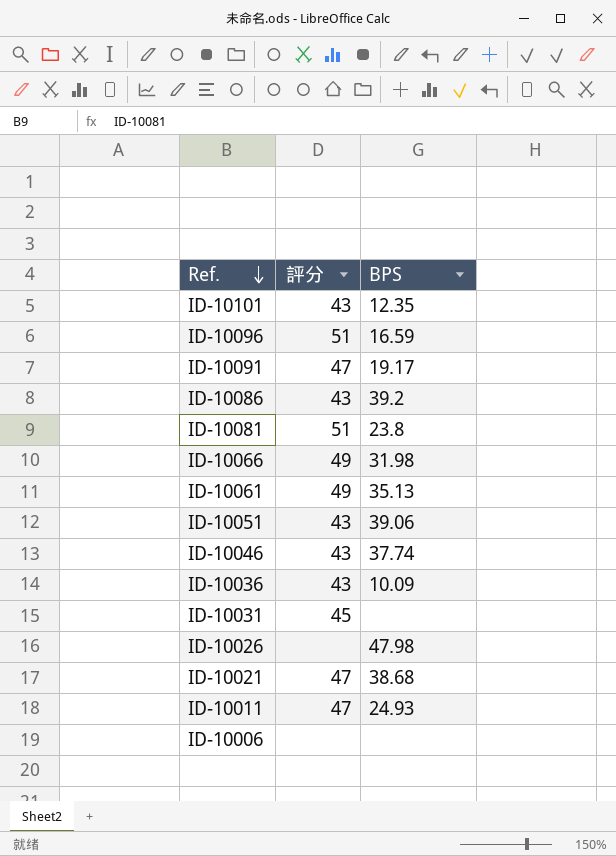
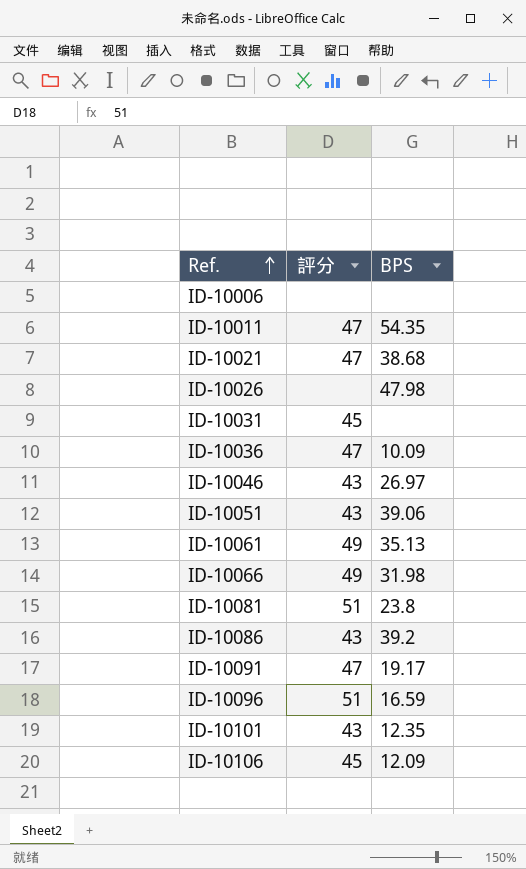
row order: Ref. descending -> Ref. ascending
ID-10011 | BPS: 24.93 -> 54.35
ID-10036 | 評分: 43 -> 47
ID-10046 | BPS: 37.74 -> 26.97
row ID-10106: none -> 45 | 12.09

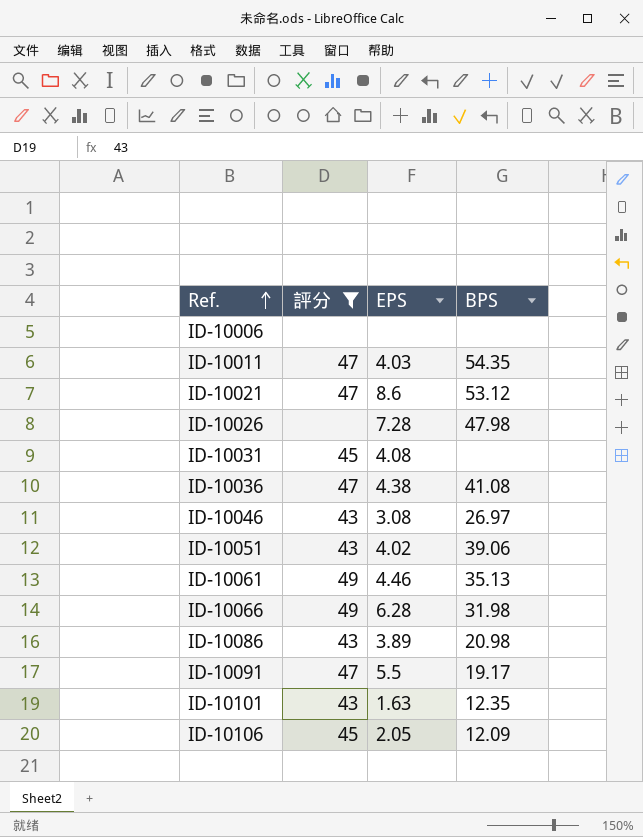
filter: none -> 評分 != 51
column EPS | position: none -> 3
ID-10021 | BPS: 38.68 -> 53.12
ID-10036 | BPS: 10.09 -> 41.08
ID-10086 | BPS: 39.2 -> 20.98

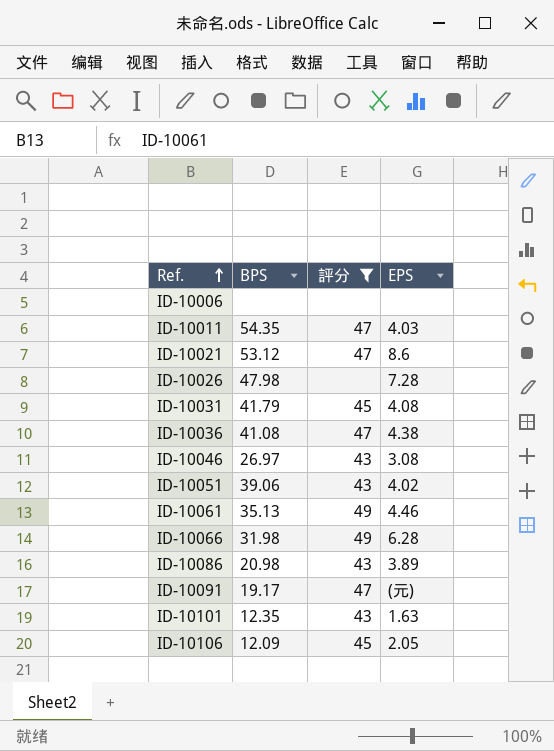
column BPS | position: 4 -> 2
ID-10031 | BPS: none -> 41.79
ID-10091 | EPS: 5.5 -> (元)

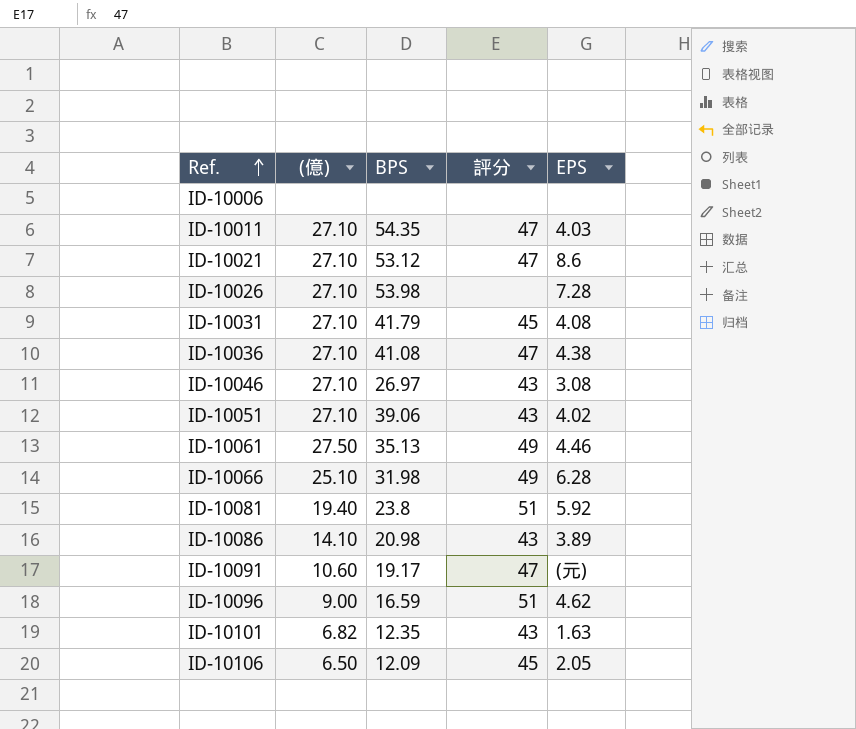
filter: 評分 != 51 -> none
column (億) | position: none -> 2
ID-10026 | BPS: 47.98 -> 53.98

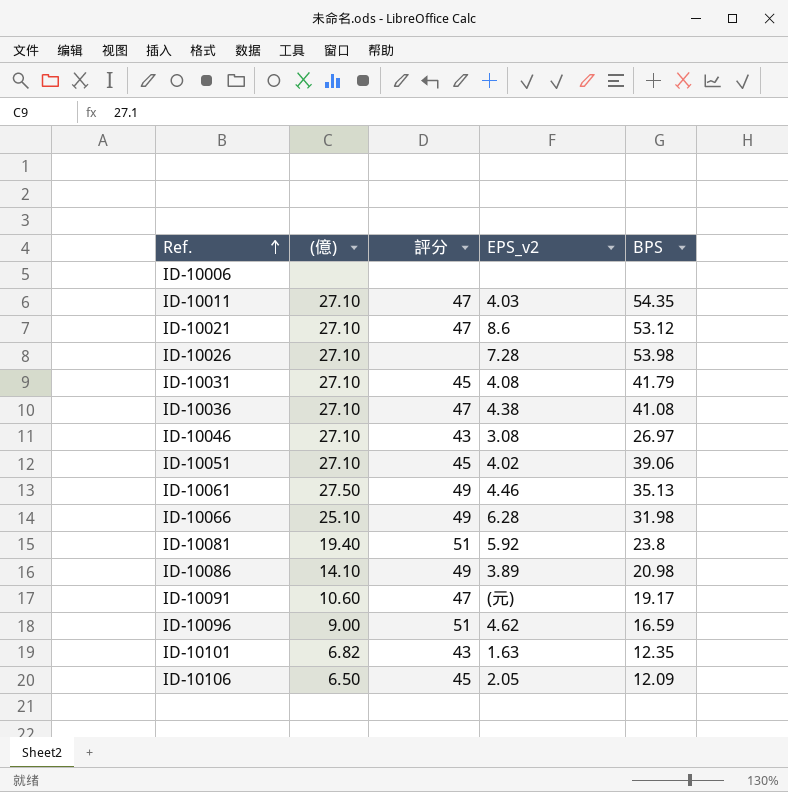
column name: EPS -> EPS_v2
column BPS | position: 3 -> 5
ID-10051 | 評分: 43 -> 45
ID-10086 | 評分: 43 -> 49

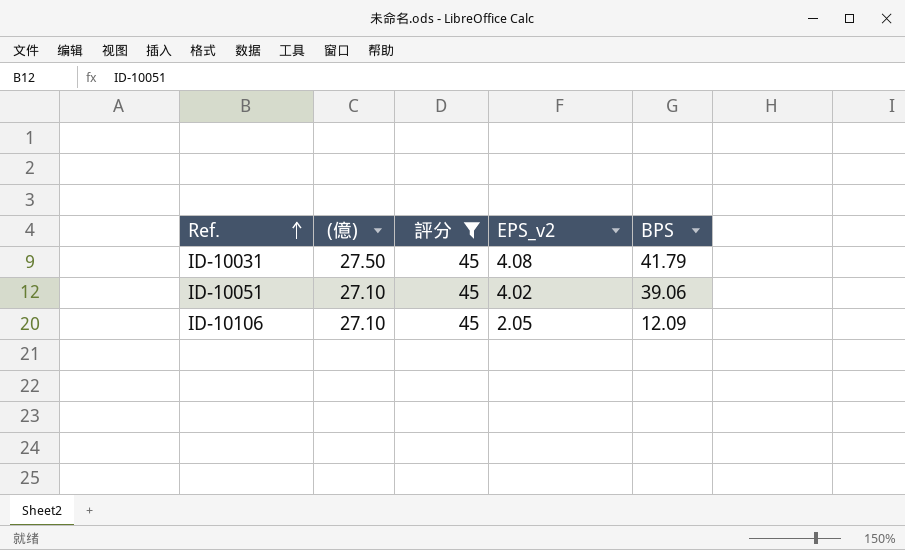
filter: none -> 評分 = 45
ID-10031 | (億): 27.10 -> 27.50
ID-10106 | (億): 6.50 -> 27.10

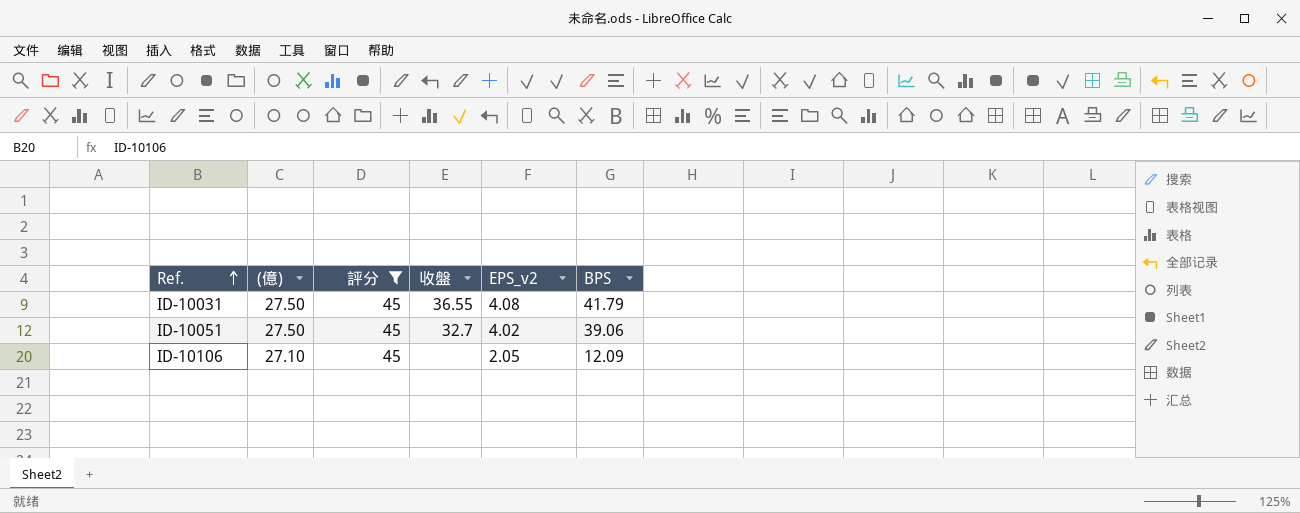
column 收盤 | position: none -> 4
ID-10051 | (億): 27.10 -> 27.50

